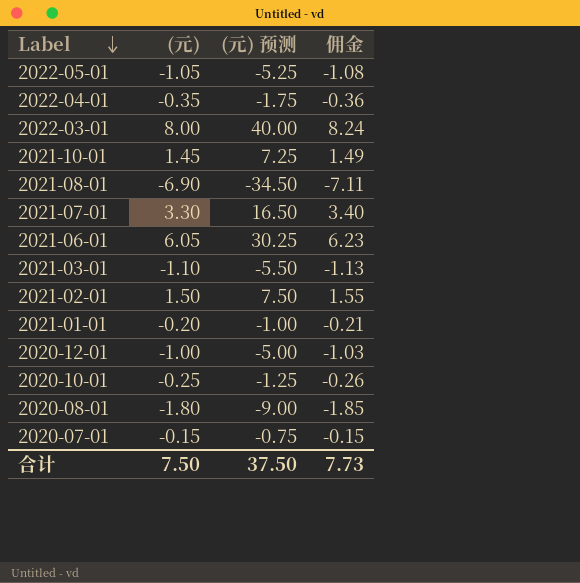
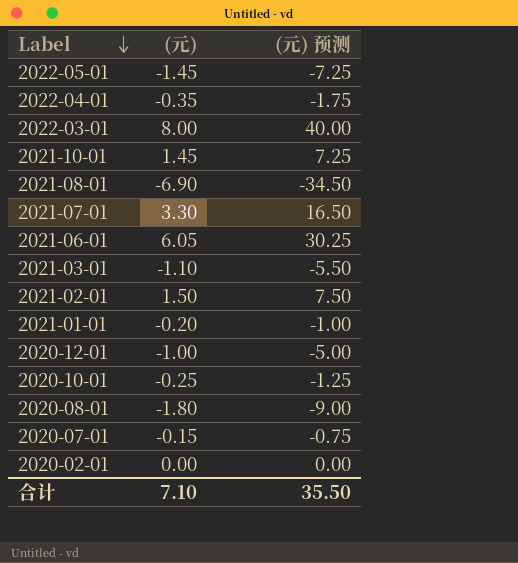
column 佣金 | formula: [(元)] * 1.03 -> none
2022-05-01 | (元): -1.05 -> -1.45
2022-05-01 | (元) 预测: -5.25 -> -7.25
row 2020-02-01: none -> 0.00 | 0.00
合计 | (元): 7.50 -> 7.10
合计 | (元) 预测: 37.50 -> 35.50

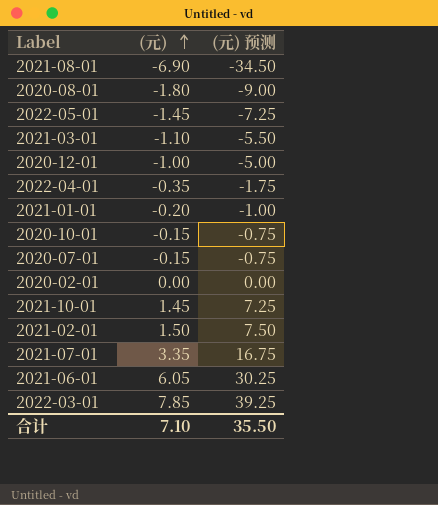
row order: Label descending -> (元) ascending
2020-10-01 | (元): -0.25 -> -0.15
2020-10-01 | (元) 预测: -1.25 -> -0.75
2021-07-01 | (元): 3.30 -> 3.35
2021-07-01 | (元) 预测: 16.50 -> 16.75
2022-03-01 | (元): 8.00 -> 7.85
2022-03-01 | (元) 预测: 40.00 -> 39.25

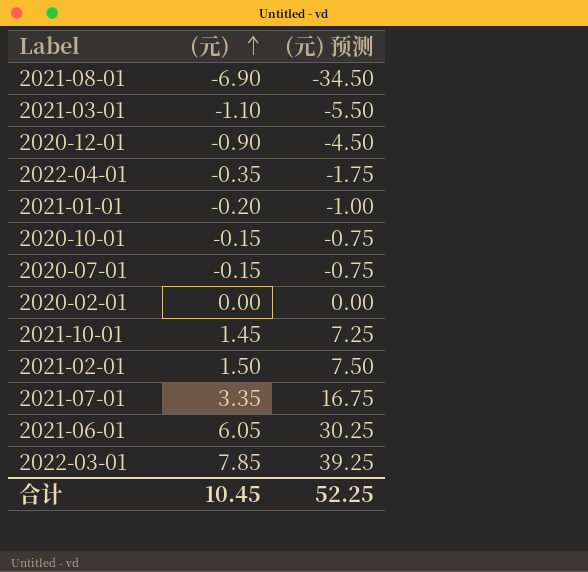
row 2020-08-01: -1.80 | -9.00 -> none
row 2022-05-01: -1.45 | -7.25 -> none
2020-12-01 | (元): -1.00 -> -0.90
2020-12-01 | (元) 预测: -5.00 -> -4.50
合计 | (元): 7.10 -> 10.45
合计 | (元) 预测: 35.50 -> 52.25

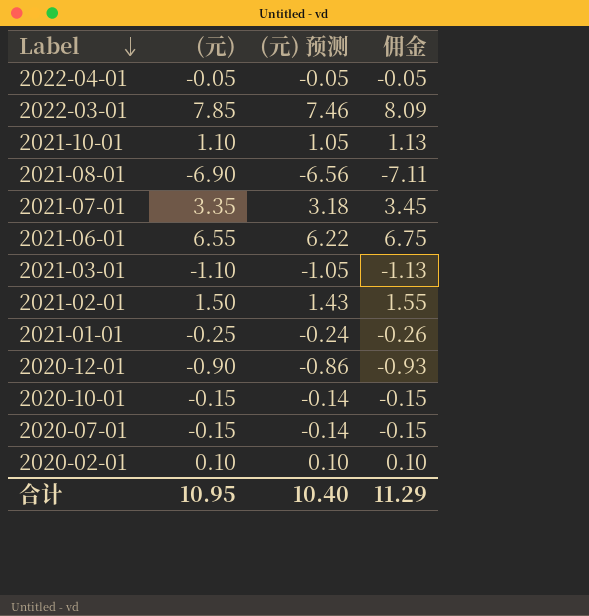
row order: (元) ascending -> Label descending
column (元) 预测 | formula: [(元)] * 5 -> [(元)] * 0.95
column 佣金 | formula: none -> [(元)] * 1.03
2022-04-01 | (元): -0.35 -> -0.05
2021-10-01 | (元): 1.45 -> 1.10
2021-06-01 | (元): 6.05 -> 6.55
2021-01-01 | (元): -0.20 -> -0.25
2020-02-01 | (元): 0.00 -> 0.10
合计 | (元): 10.45 -> 10.95
合计 | (元) 预测: 52.25 -> 10.40

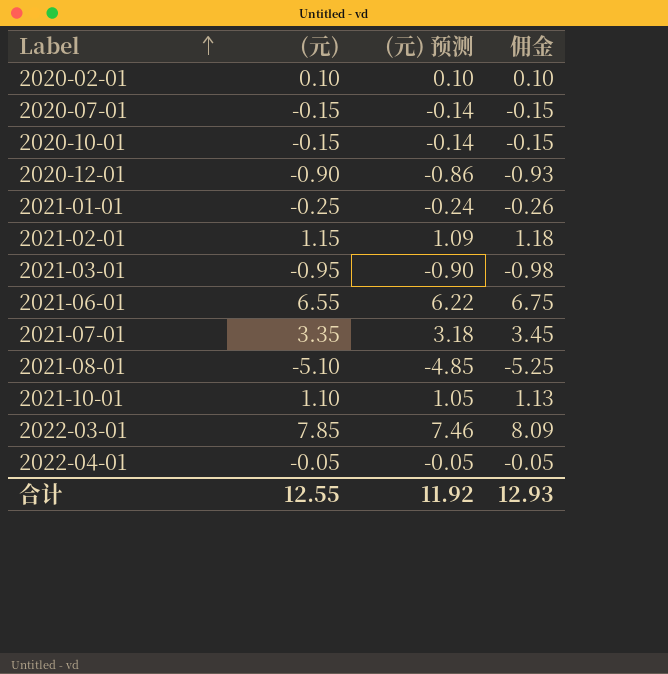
row order: Label descending -> Label ascending
2021-02-01 | (元): 1.50 -> 1.15
2021-02-01 | (元) 预测: 1.43 -> 1.09
2021-02-01 | 佣金: 1.55 -> 1.18
2021-03-01 | (元): -1.10 -> -0.95
2021-03-01 | (元) 预测: -1.05 -> -0.90
2021-03-01 | 佣金: -1.13 -> -0.98
2021-08-01 | (元): -6.90 -> -5.10
2021-08-01 | (元) 预测: -6.56 -> -4.85
2021-08-01 | 佣金: -7.11 -> -5.25
合计 | (元): 10.95 -> 12.55
合计 | (元) 预测: 10.40 -> 11.92
合计 | 佣金: 11.29 -> 12.93

